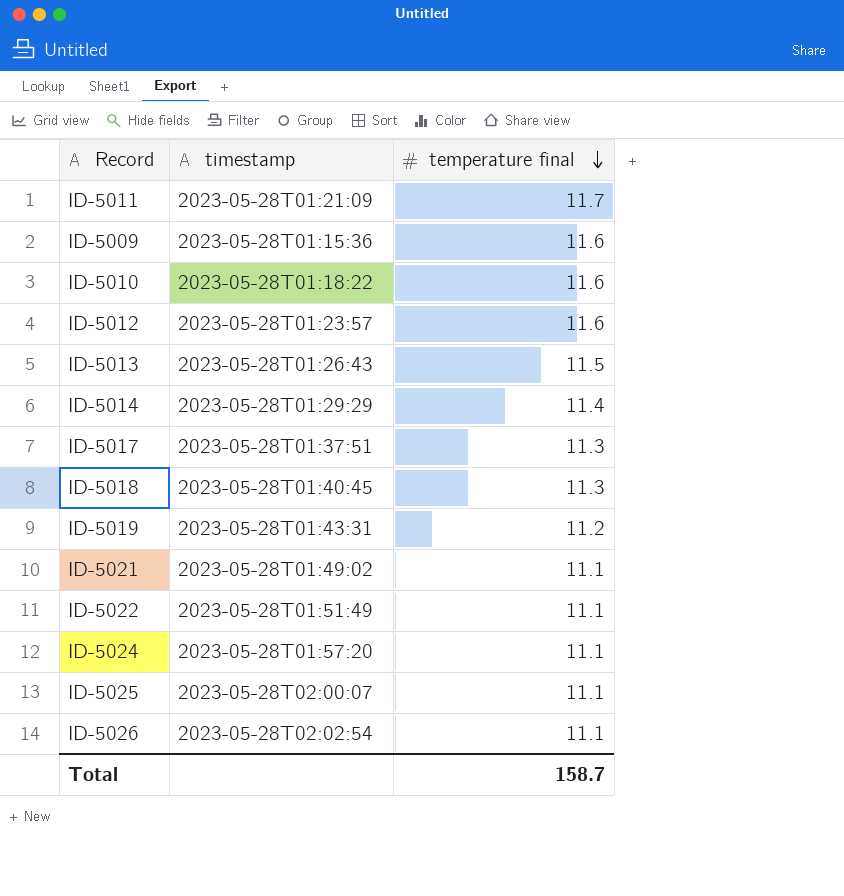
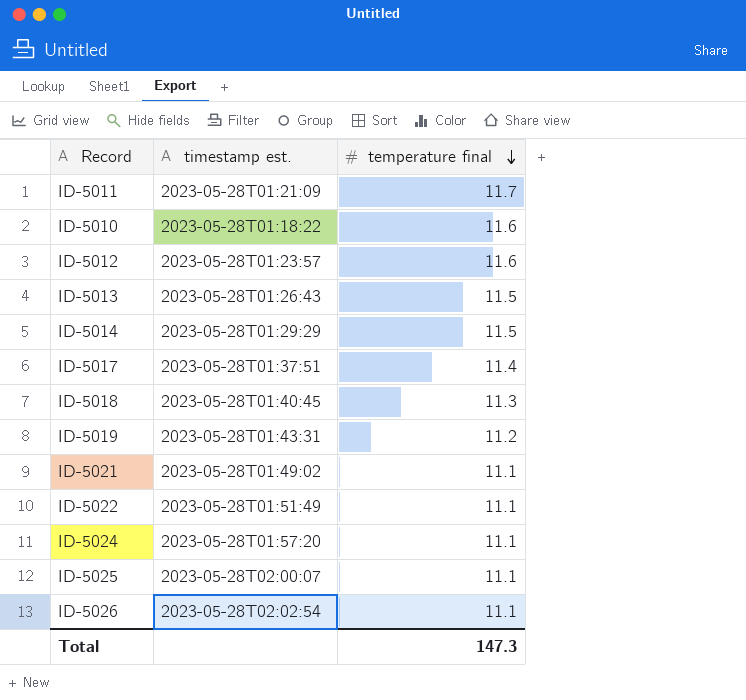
column name: timestamp -> timestamp est.
row ID-5009: 2023-05-28T01:15:36 | 11.6 -> none
ID-5014 | temperature final: 11.4 -> 11.5
ID-5017 | temperature final: 11.3 -> 11.4
Total | temperature final: 158.7 -> 147.3

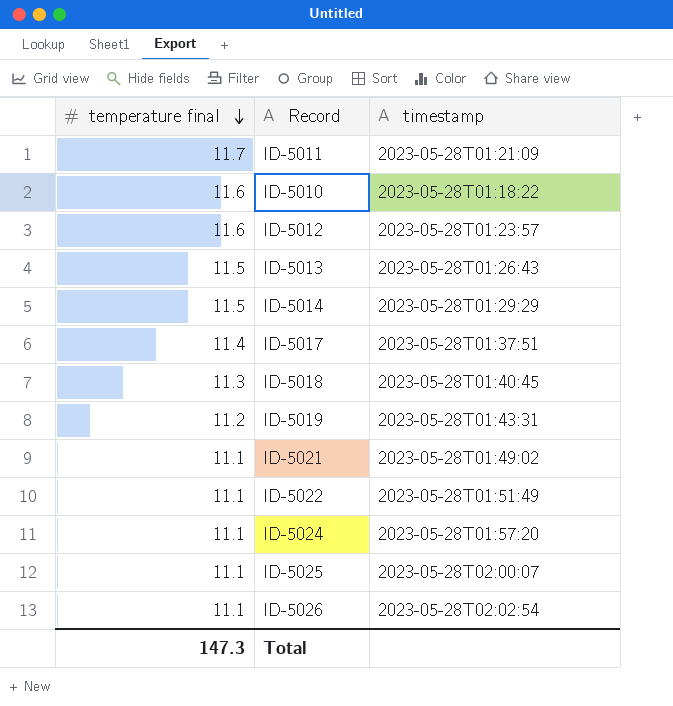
column temperature final | position: 3 -> 1
column name: timestamp est. -> timestamp

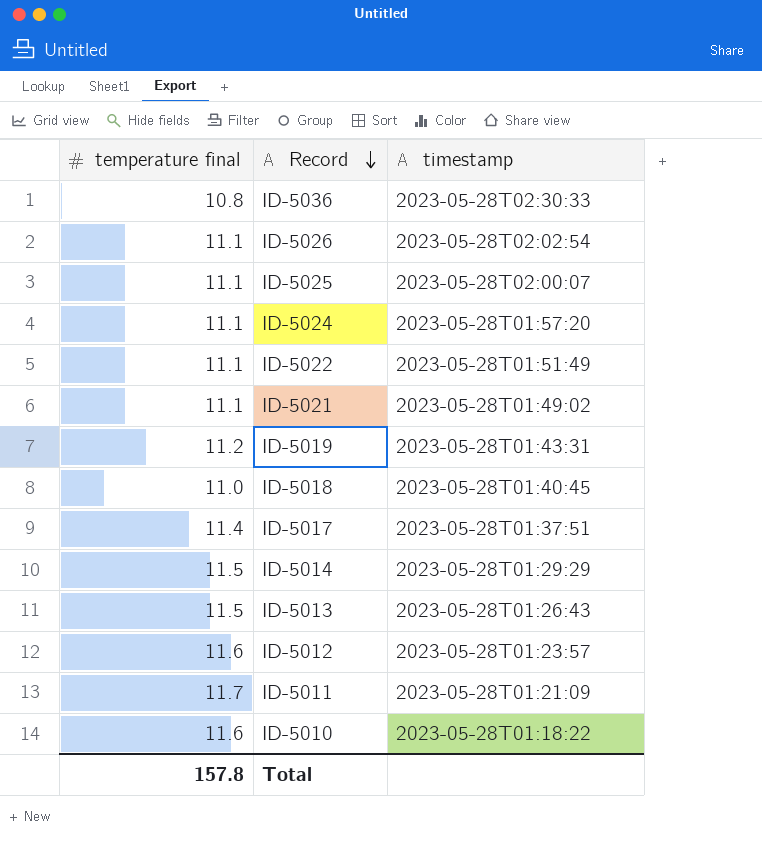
row order: temperature final descending -> Record descending
row ID-5036: none -> 10.8 | 2023-05-28T02:30:33
ID-5018 | temperature final: 11.3 -> 11.0
Total | temperature final: 147.3 -> 157.8

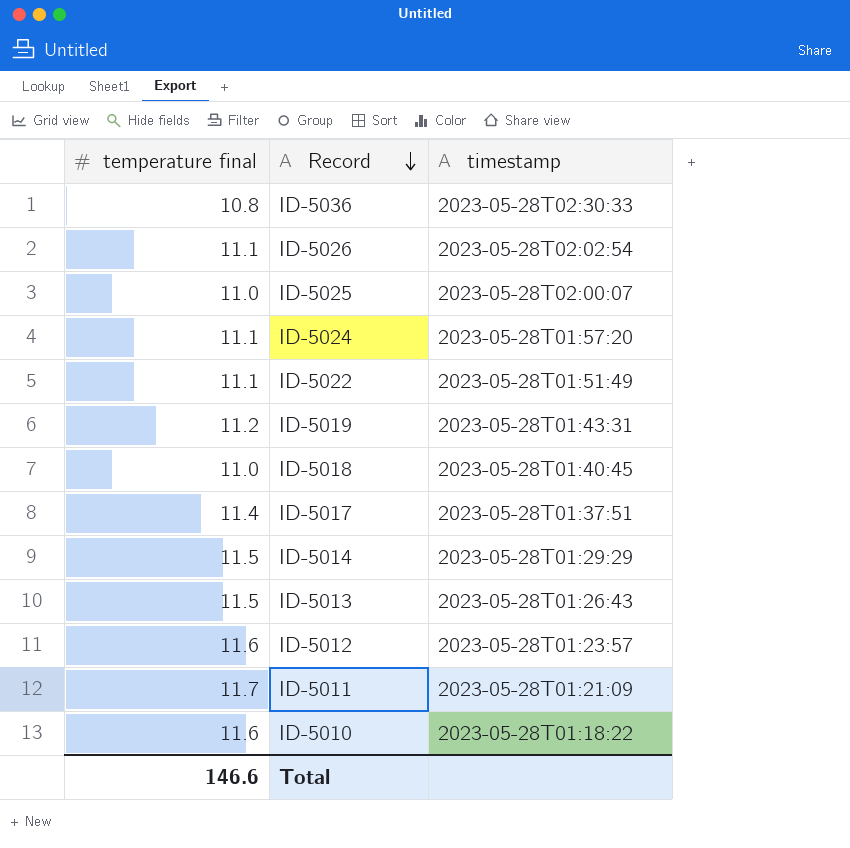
row ID-5021: 11.1 | 2023-05-28T01:49:02 -> none
ID-5025 | temperature final: 11.1 -> 11.0
Total | temperature final: 157.8 -> 146.6

